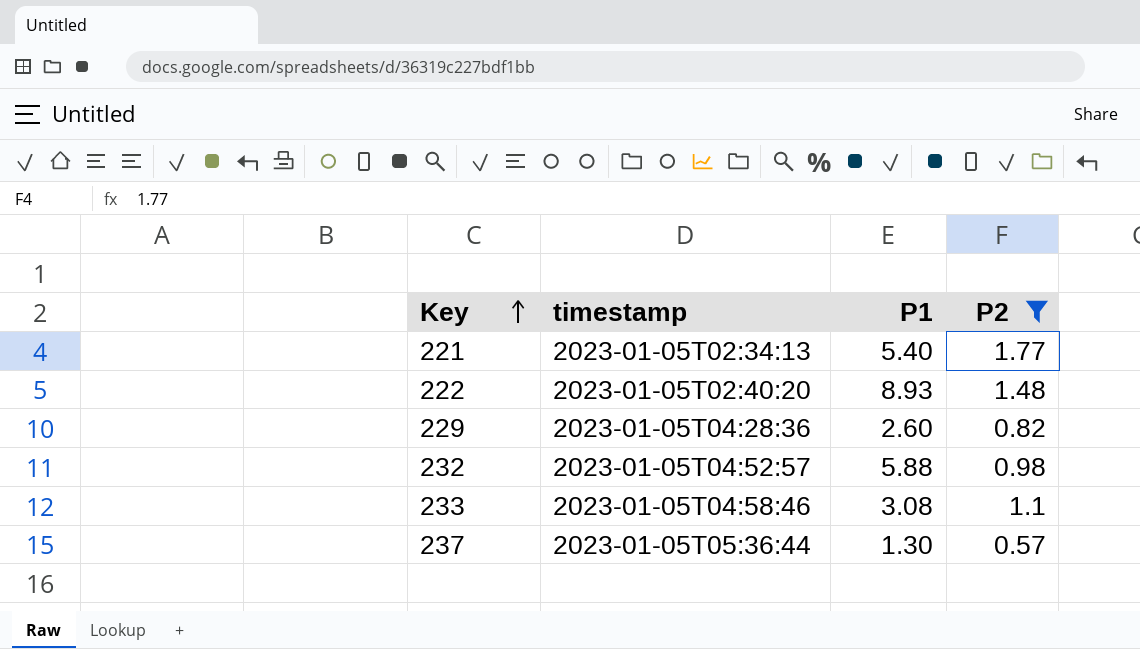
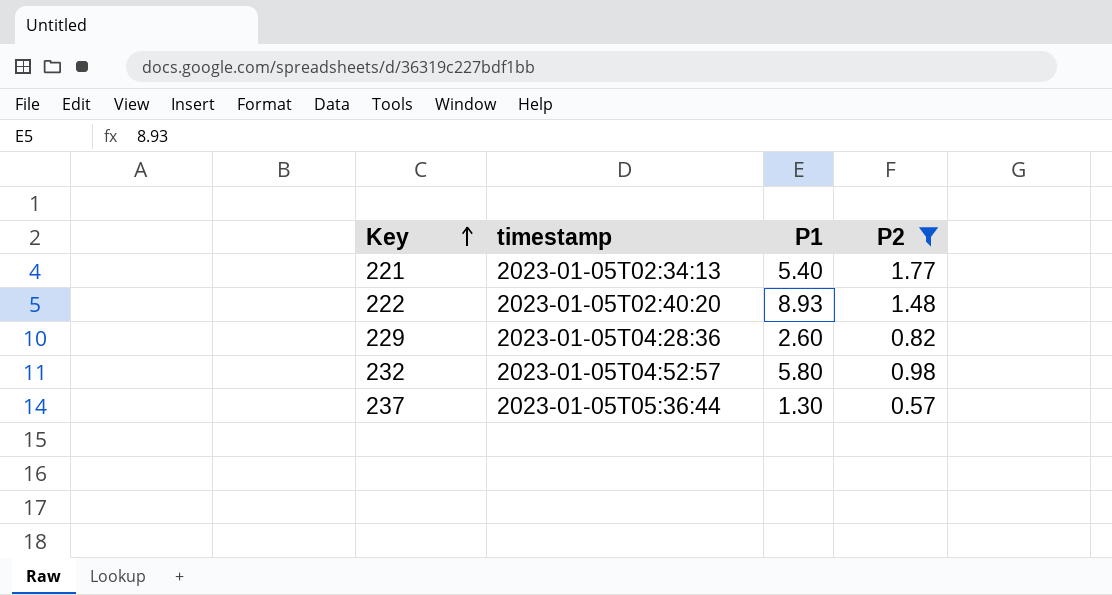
row 233: 2023-01-05T04:58:46 | 3.08 | 1.1 -> none
232 | P1: 5.88 -> 5.80

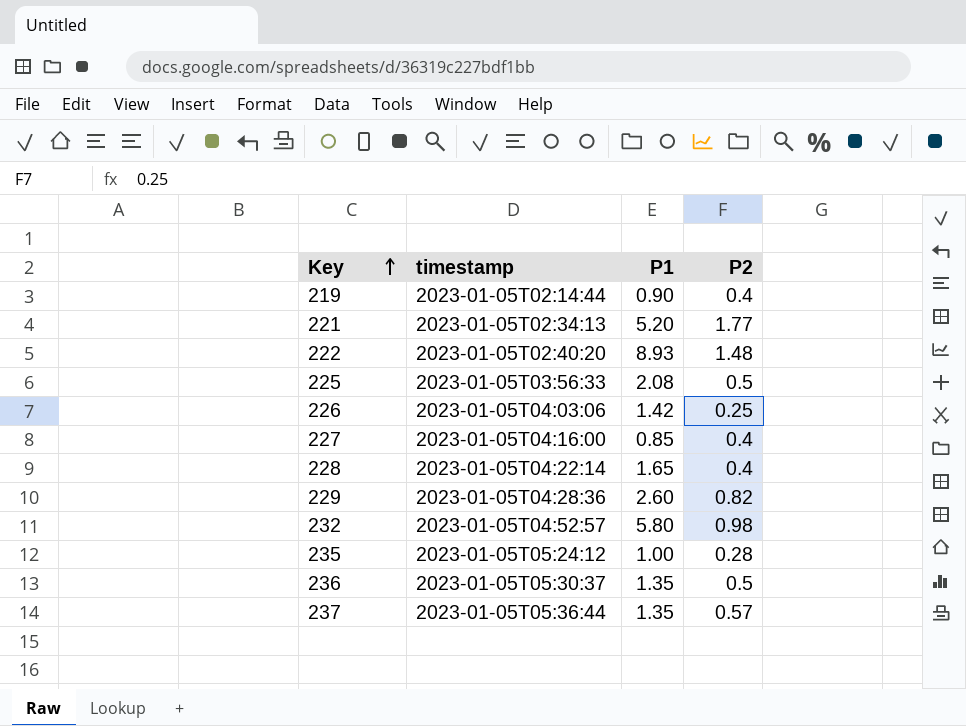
filter: P2 >= 0.57 -> none
221 | P1: 5.40 -> 5.20
237 | P1: 1.30 -> 1.35

